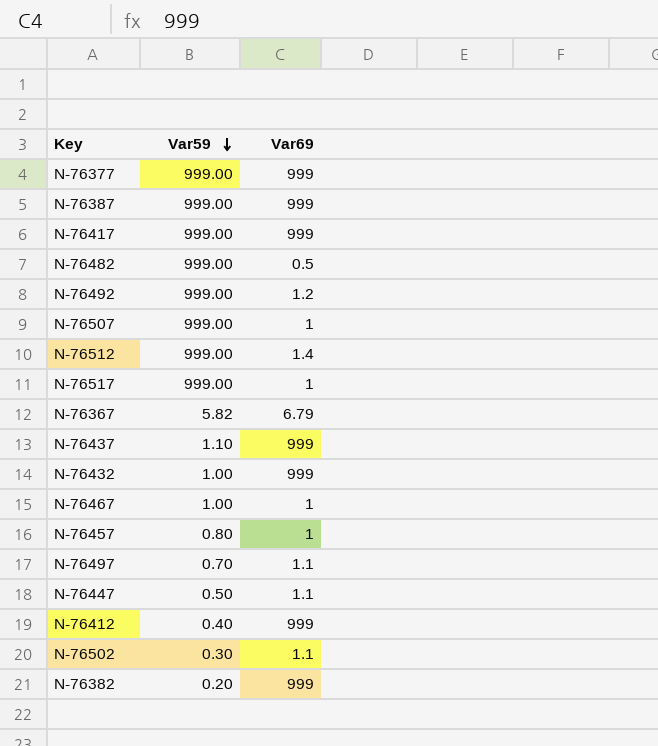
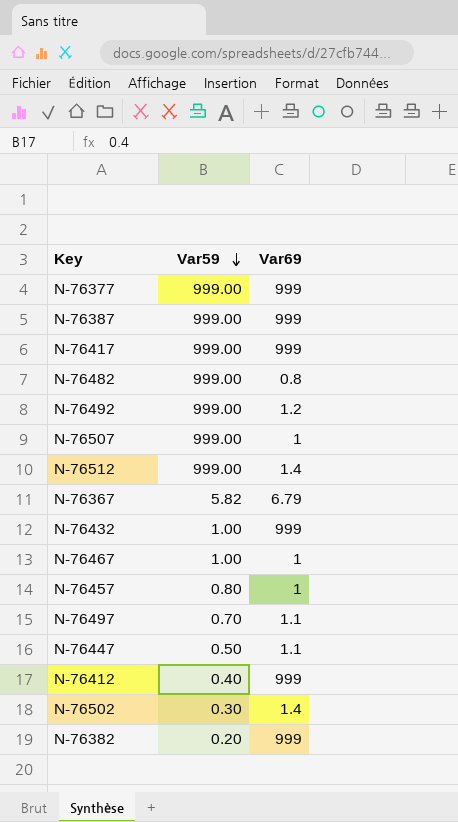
row N-76517: 999.00 | 1 -> none
row N-76437: 1.10 | 999 -> none
N-76482 | Var69: 0.5 -> 0.8
N-76502 | Var69: 1.1 -> 1.4

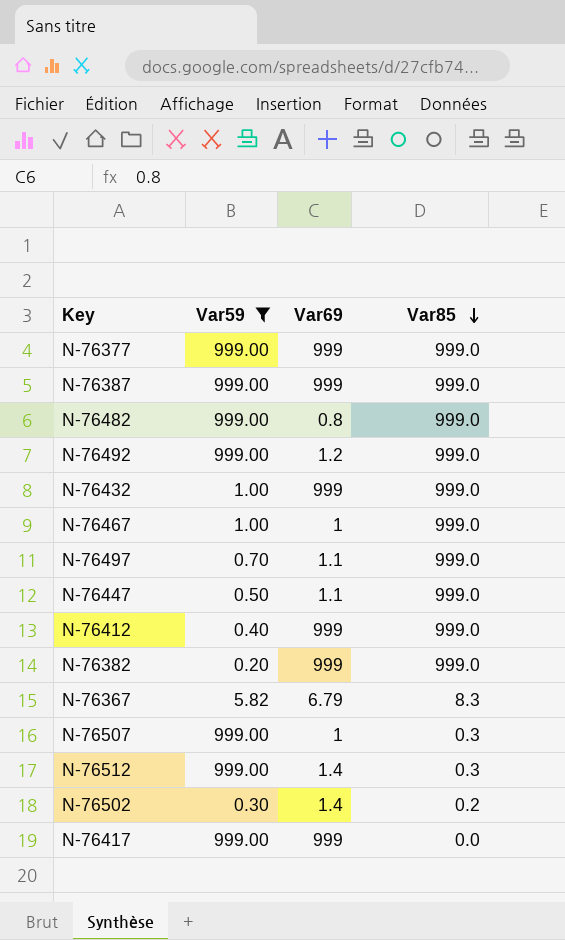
filter: none -> Var59 != 0.80
row order: Var59 descending -> Var85 descending
column Var85 | position: none -> 4

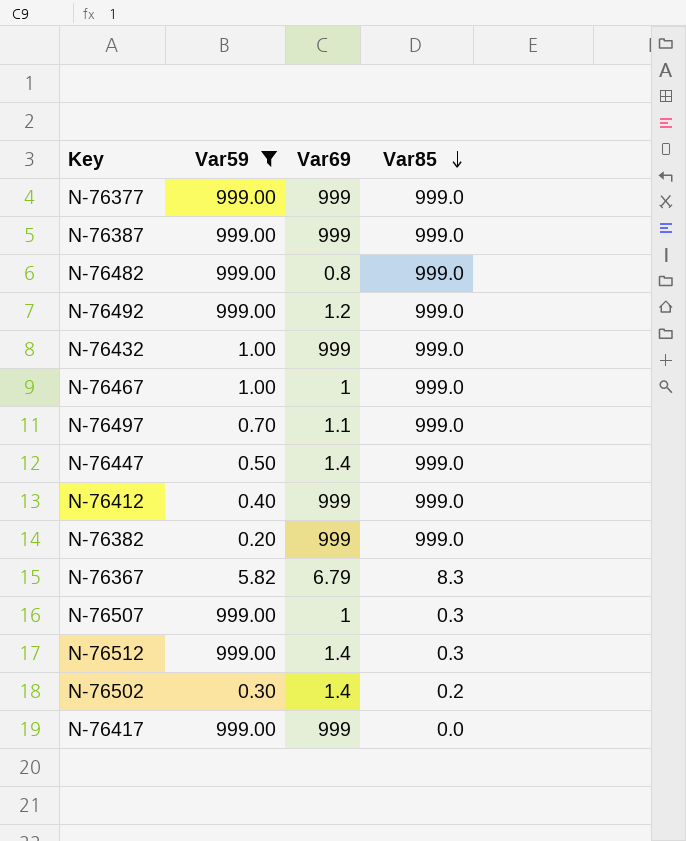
N-76447 | Var69: 1.1 -> 1.4

